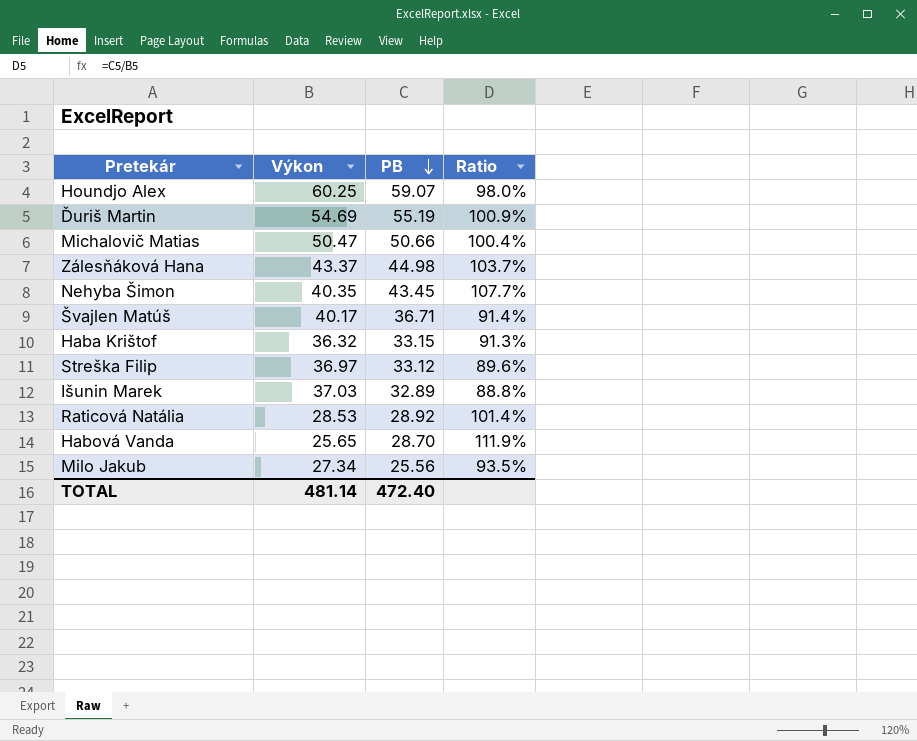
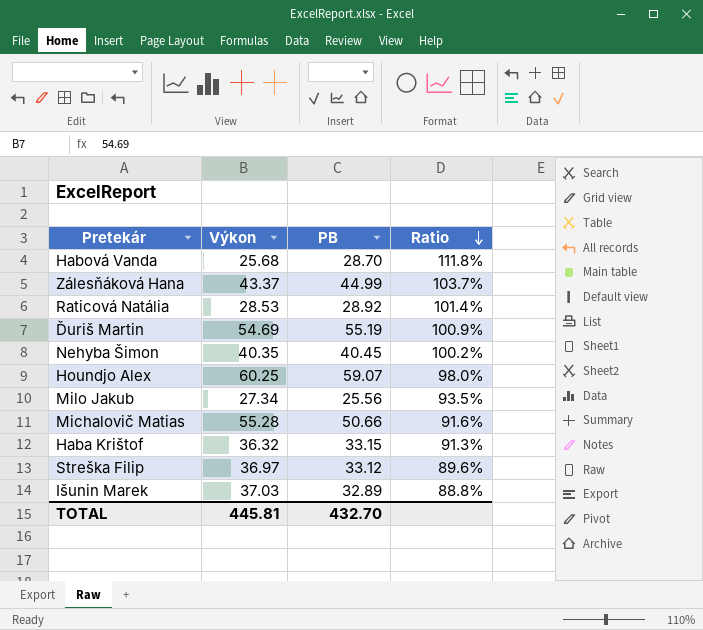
row order: PB descending -> Ratio descending
row Švajlen Matúš: 40.17 | 36.71 | 91.4% -> none
Habová Vanda | Výkon: 25.65 -> 25.68
Habová Vanda | Ratio: 111.9% -> 111.8%
Zálesňáková Hana | PB: 44.98 -> 44.99
Nehyba Šimon | PB: 43.45 -> 40.45
Nehyba Šimon | Ratio: 107.7% -> 100.2%
Michalovič Matias | Výkon: 50.47 -> 55.28
Michalovič Matias | Ratio: 100.4% -> 91.6%
TOTAL | Výkon: 481.14 -> 445.81
TOTAL | PB: 472.40 -> 432.70

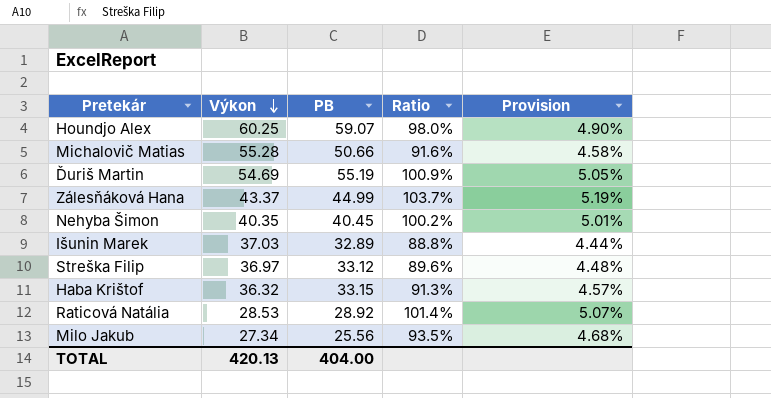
row order: Ratio descending -> Výkon descending
column Provision | formula: none -> [Ratio] * 0.05
row Habová Vanda: 25.68 | 28.70 | 111.8% -> none
TOTAL | Výkon: 445.81 -> 420.13
TOTAL | PB: 432.70 -> 404.00

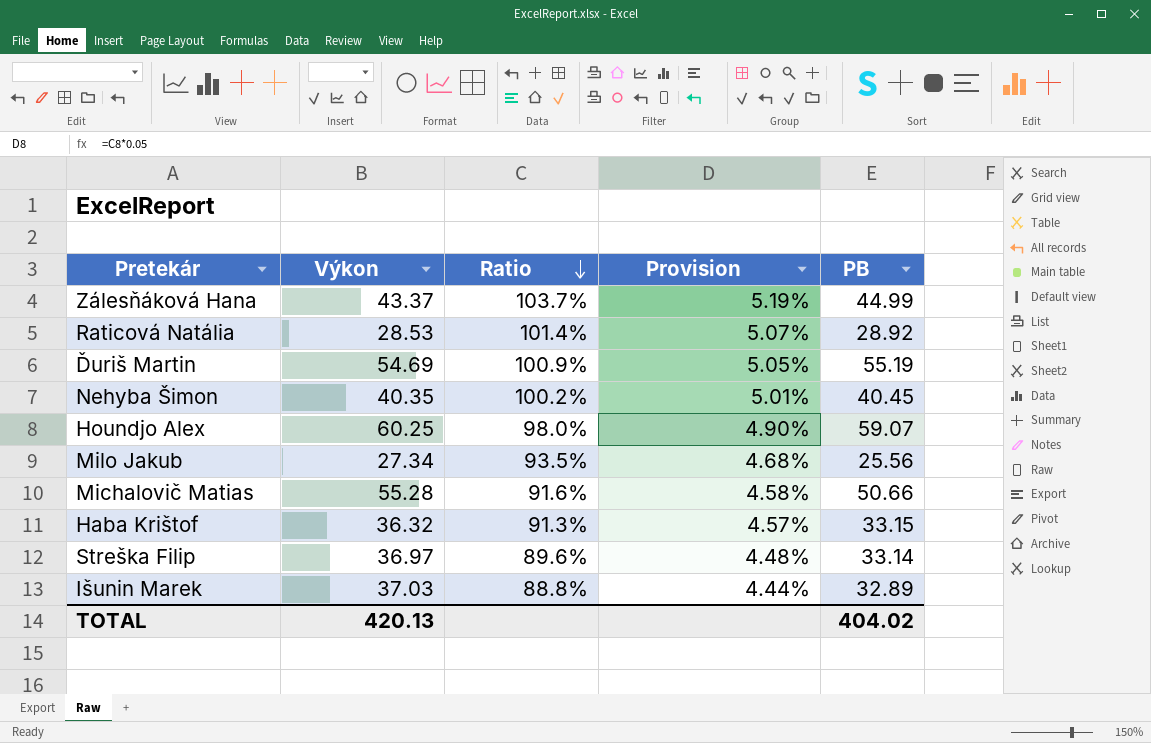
row order: Výkon descending -> Ratio descending
column PB | position: 3 -> 5
Streška Filip | PB: 33.12 -> 33.14
TOTAL | PB: 404.00 -> 404.02

